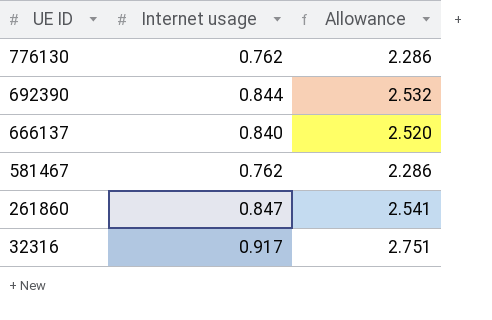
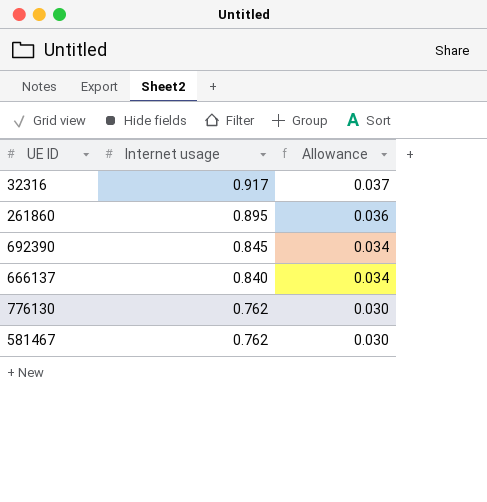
row order: UE ID descending -> Internet usage descending
column Allowance | formula: [Internet usage] * 3 -> [Internet usage] * 0.04
261860 | Internet usage: 0.847 -> 0.895
692390 | Internet usage: 0.844 -> 0.845

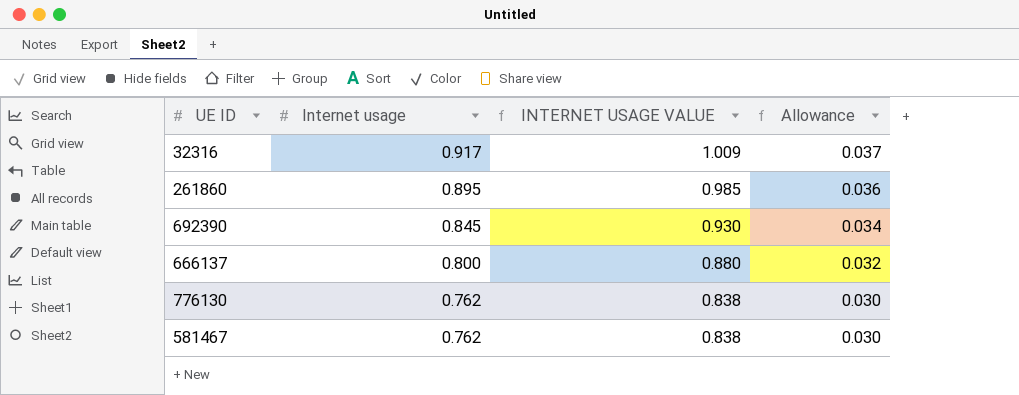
column INTERNET USAGE VALUE | formula: none -> [Internet usage] * 1.1
666137 | Internet usage: 0.840 -> 0.800
666137 | Allowance: 0.034 -> 0.032

